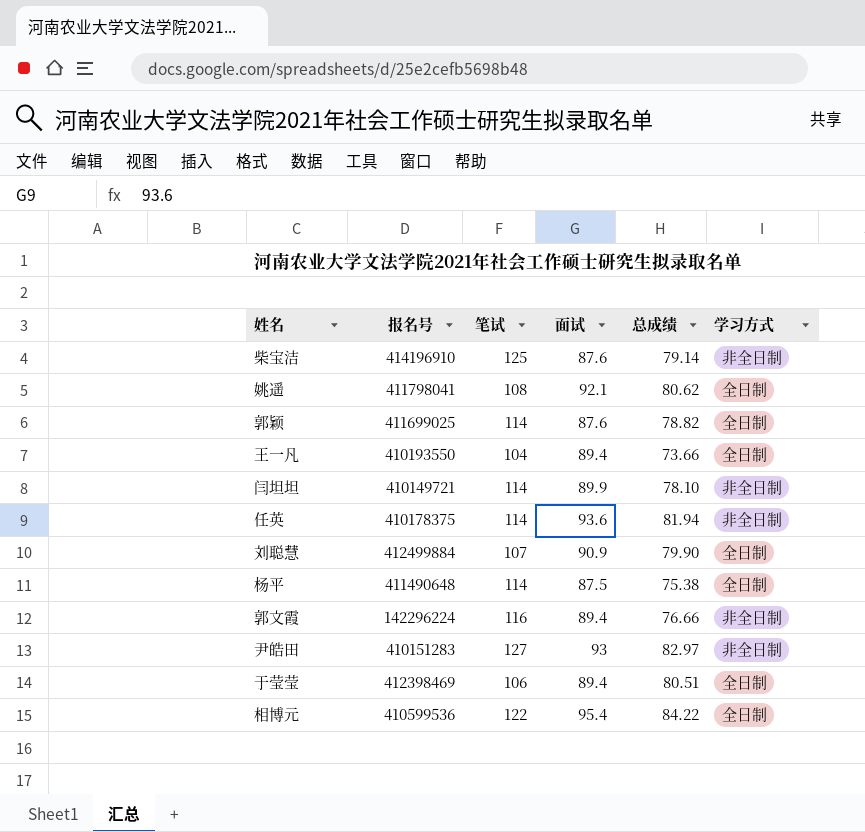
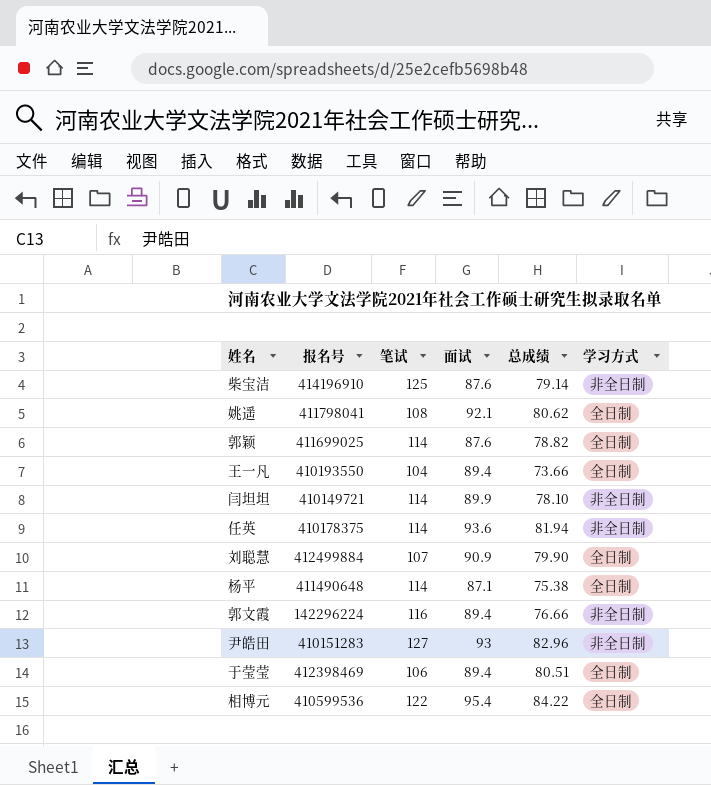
杨平 | 面试: 87.5 -> 87.1
尹皓田 | 总成绩: 82.97 -> 82.96

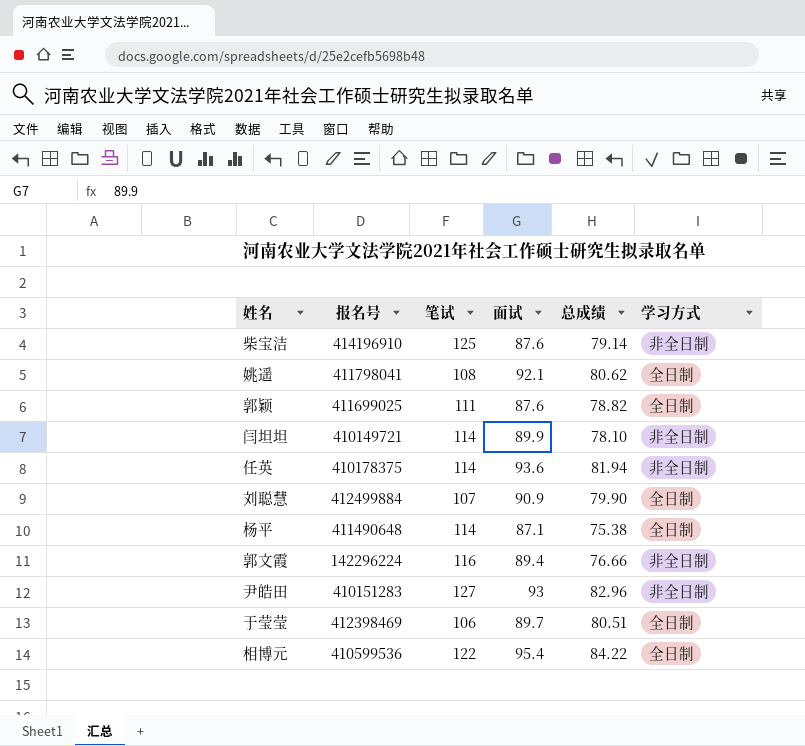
row 王一凡: 410193550 | 104 | 89.4 | 73.66 | 全日制 -> none
郭颖 | 笔试: 114 -> 111
于莹莹 | 面试: 89.4 -> 89.7

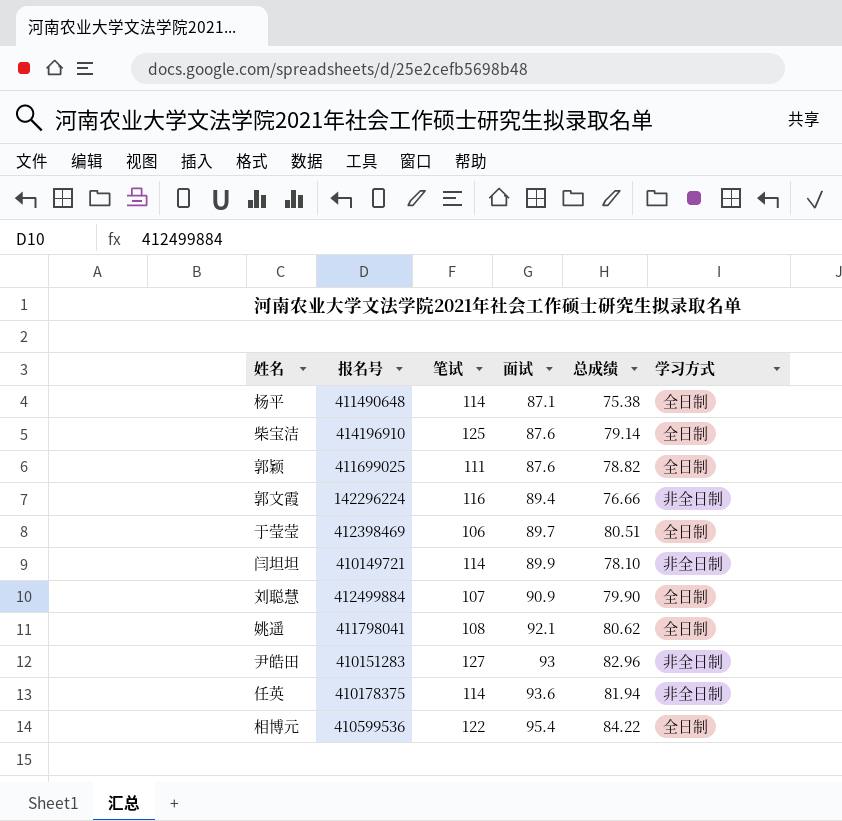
row order: none -> 面试 ascending
柴宝洁 | 学习方式: 非全日制 -> 全日制

